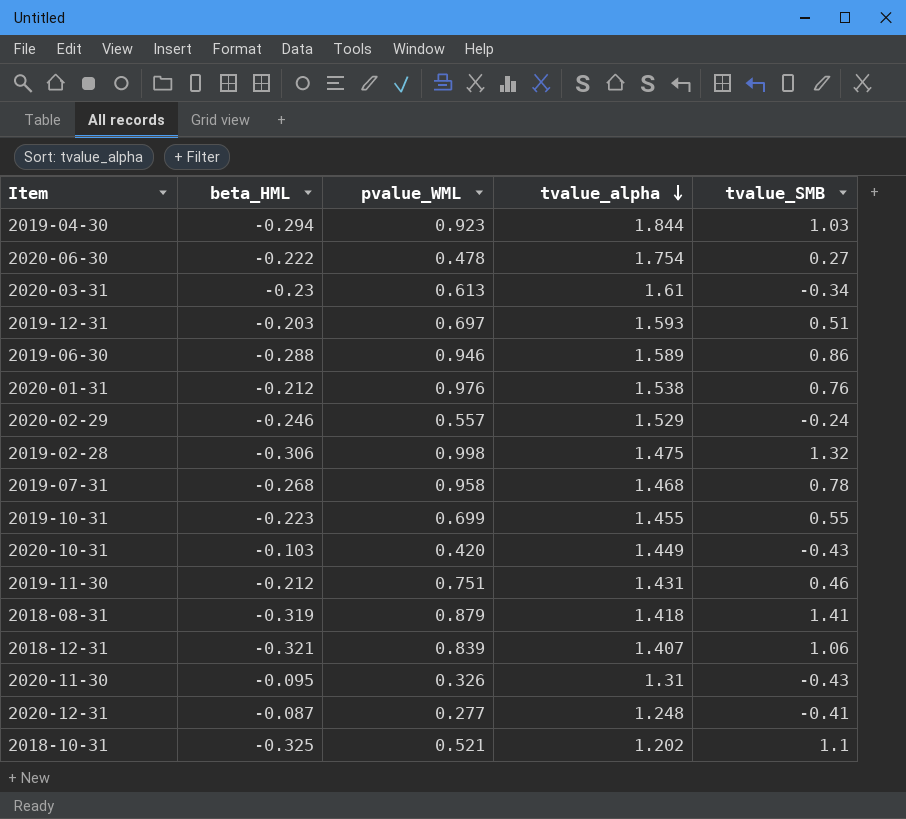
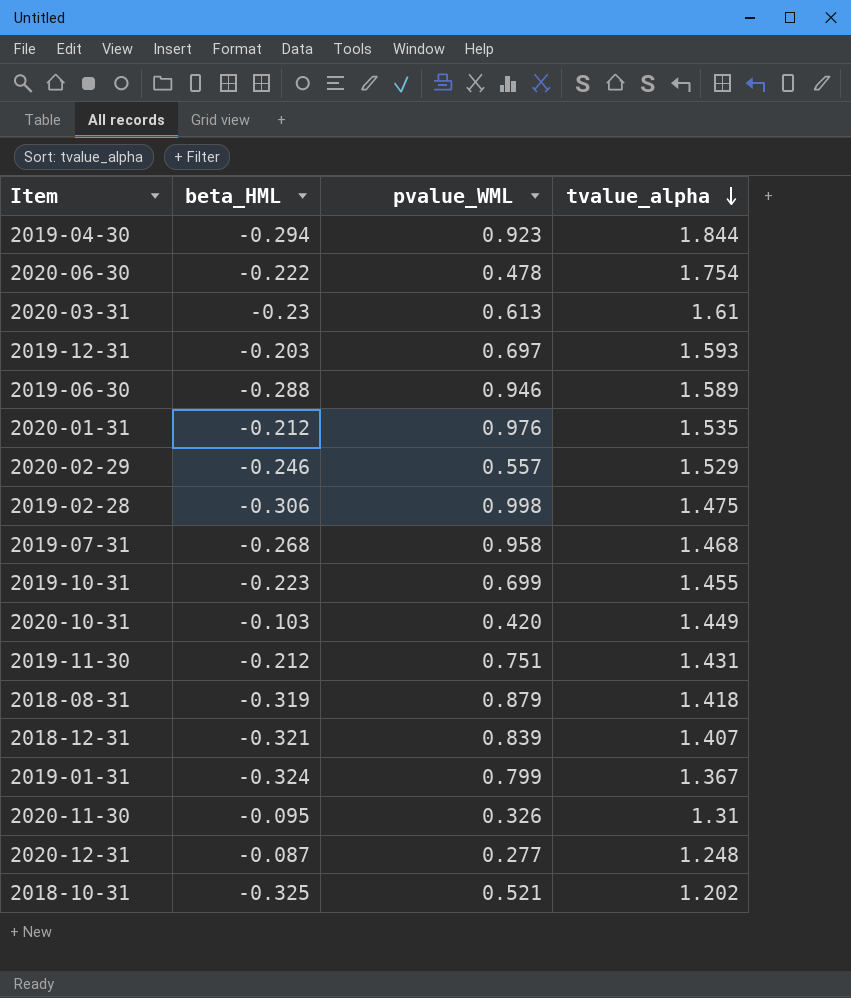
column tvalue_SMB | position: 5 -> none
2020-01-31 | tvalue_alpha: 1.538 -> 1.535
row 2019-01-31: none -> -0.324 | 0.799 | 1.367

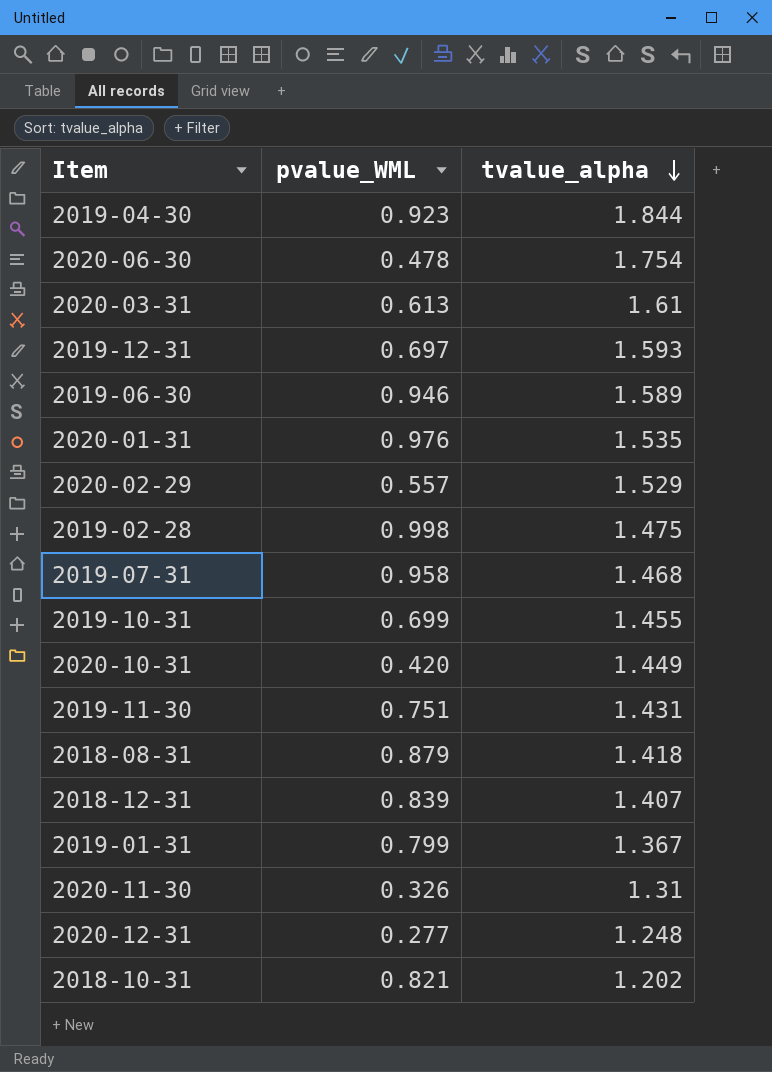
column beta_HML | position: 2 -> none
2018-10-31 | pvalue_WML: 0.521 -> 0.821

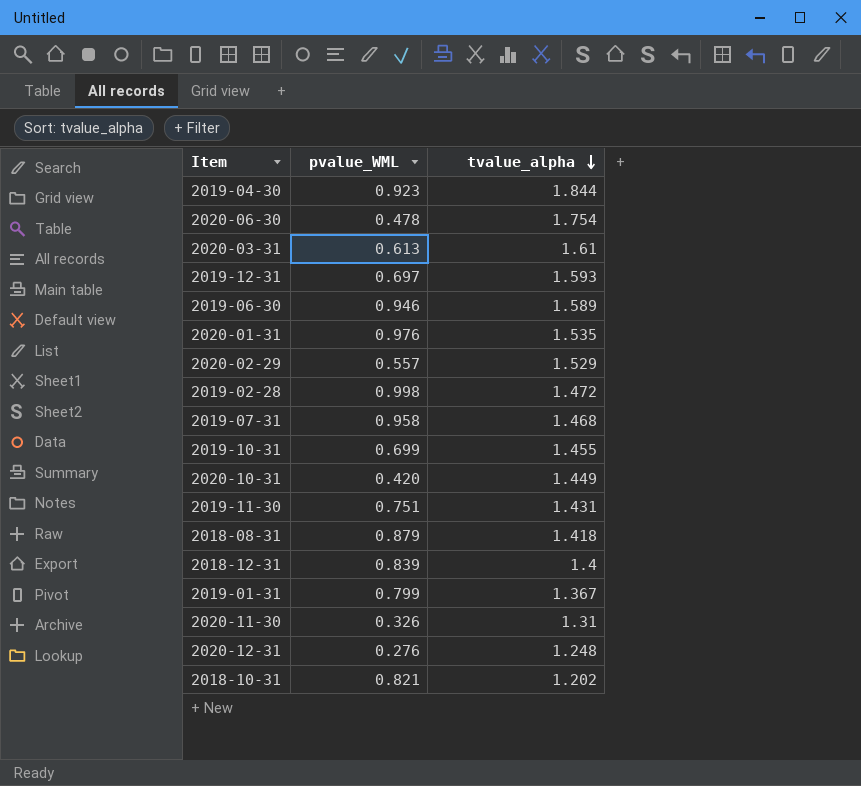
2019-02-28 | tvalue_alpha: 1.475 -> 1.472
2018-12-31 | tvalue_alpha: 1.407 -> 1.4
2020-12-31 | pvalue_WML: 0.277 -> 0.276

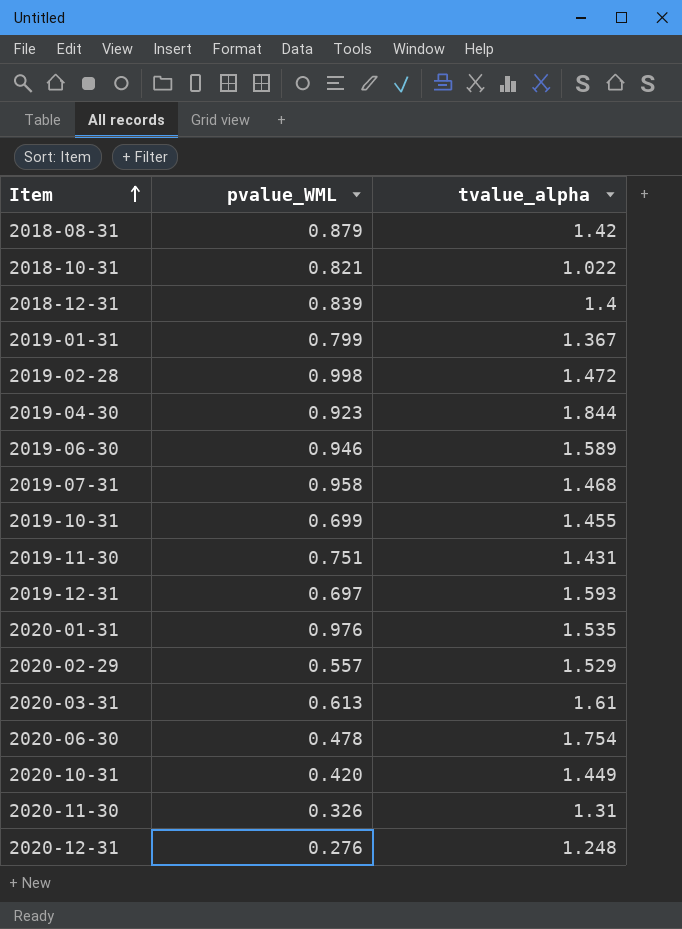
row order: tvalue_alpha descending -> Item ascending
2018-08-31 | tvalue_alpha: 1.418 -> 1.42
2018-10-31 | tvalue_alpha: 1.202 -> 1.022

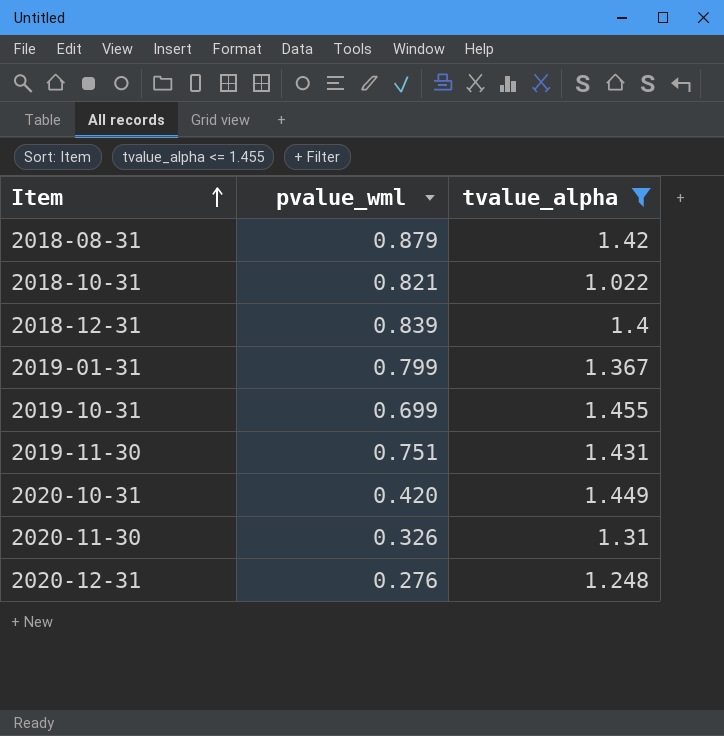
filter: none -> tvalue_alpha <= 1.455
column name: pvalue_WML -> pvalue_wml

